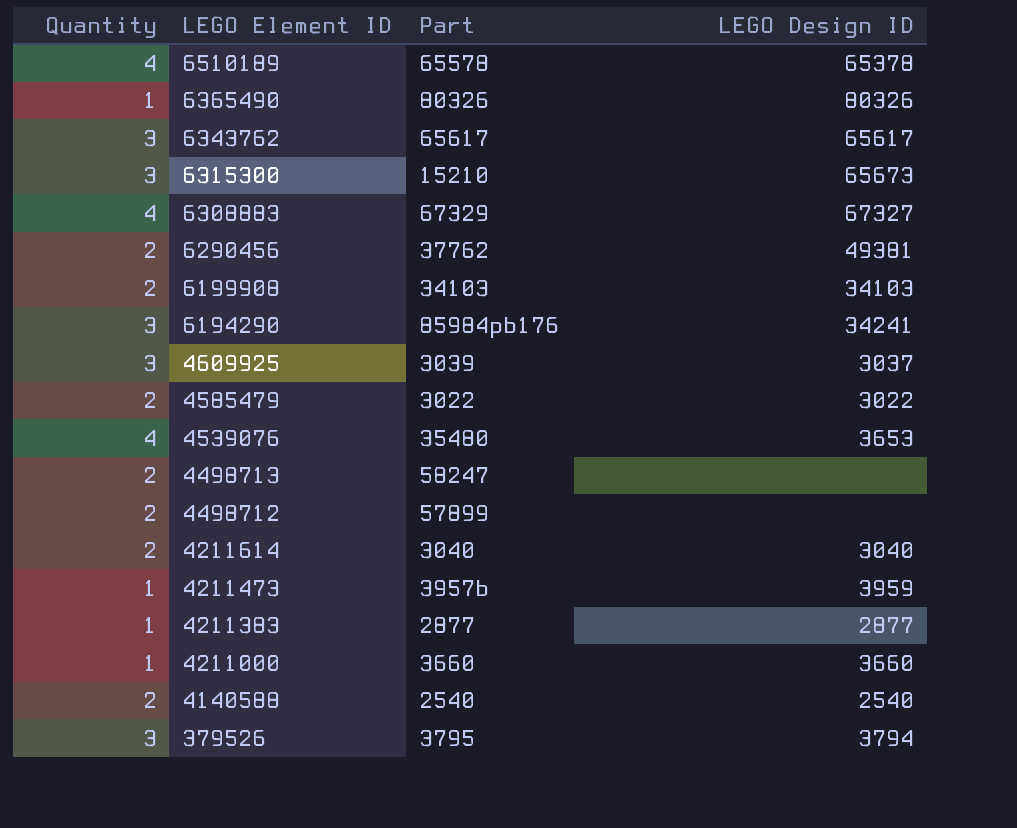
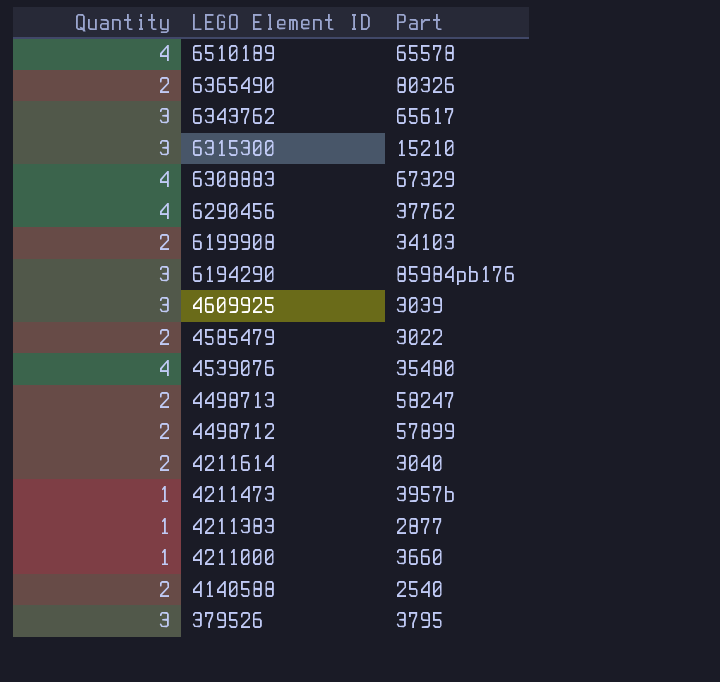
column LEGO Design ID | position: 4 -> none
6365490 | Quantity: 1 -> 2
6290456 | Quantity: 2 -> 4

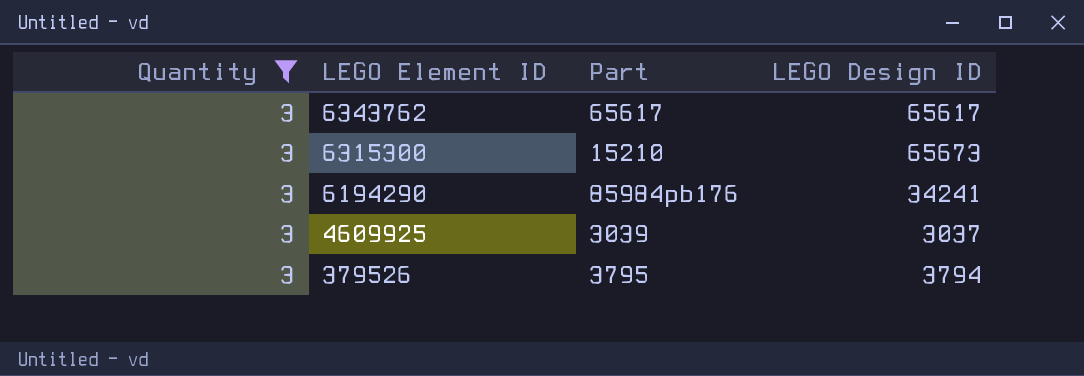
filter: none -> Quantity = 3
column LEGO Design ID | position: none -> 4

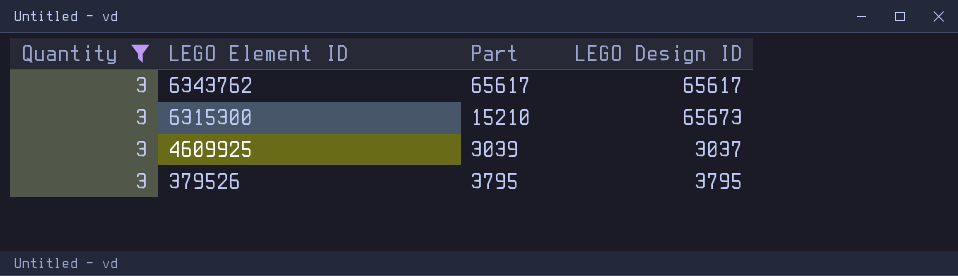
row 6194290: 3 | 85984pb176 | 34241 -> none
379526 | LEGO Design ID: 3794 -> 3795

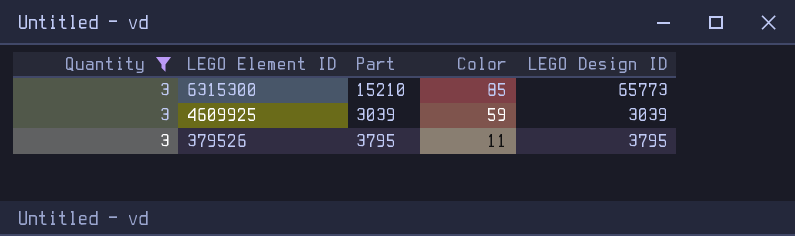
column Color | position: none -> 4
row 6343762: 3 | 65617 | 65617 -> none
6315300 | LEGO Design ID: 65673 -> 65773
4609925 | LEGO Design ID: 3037 -> 3039

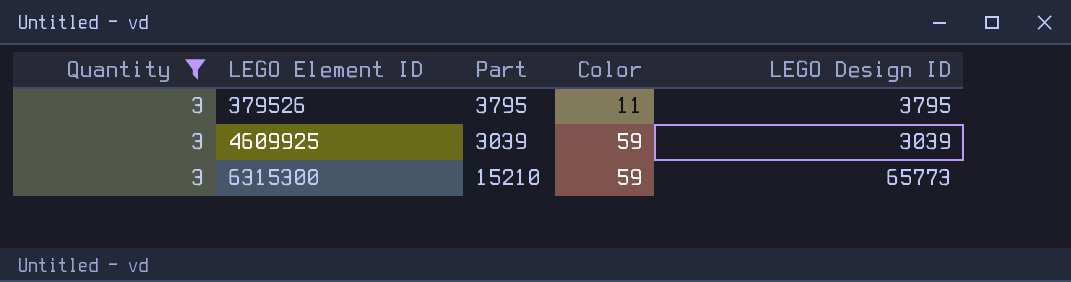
row order: LEGO Element ID descending -> LEGO Element ID ascending
6315300 | Color: 85 -> 59

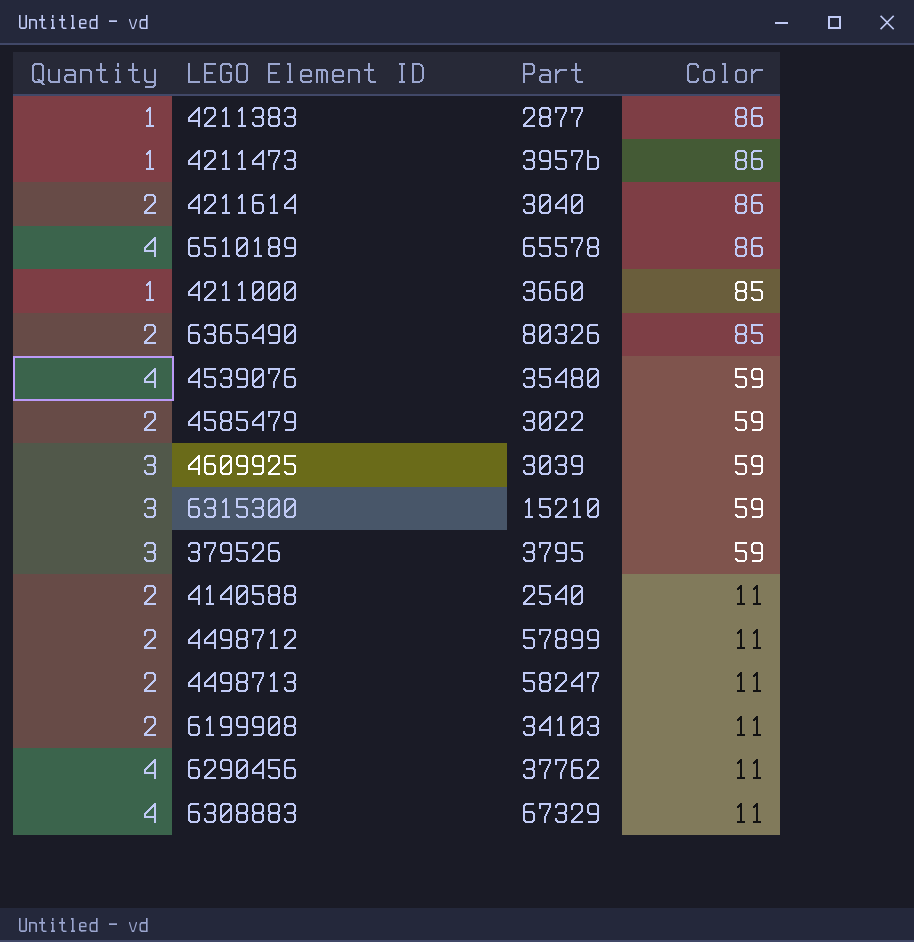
filter: Quantity = 3 -> none
row order: LEGO Element ID ascending -> Color descending
column LEGO Design ID | position: 5 -> none
379526 | Color: 11 -> 59

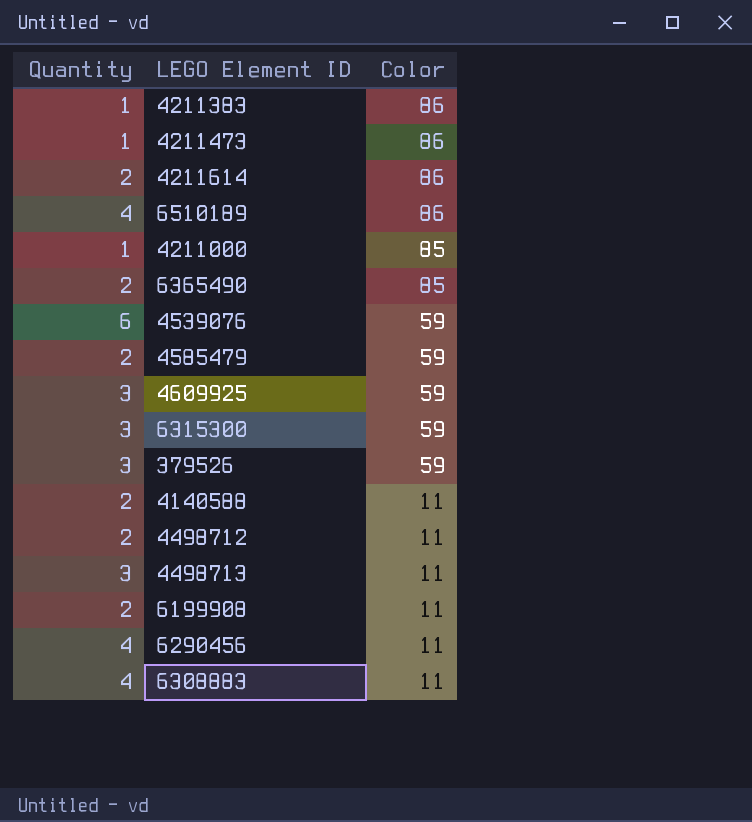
column Part | position: 3 -> none
4539076 | Quantity: 4 -> 6
4498713 | Quantity: 2 -> 3

